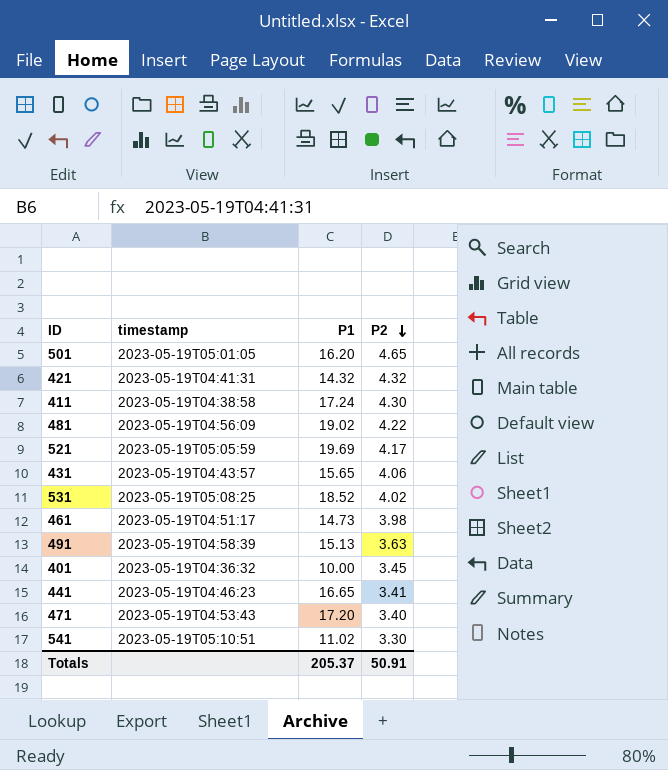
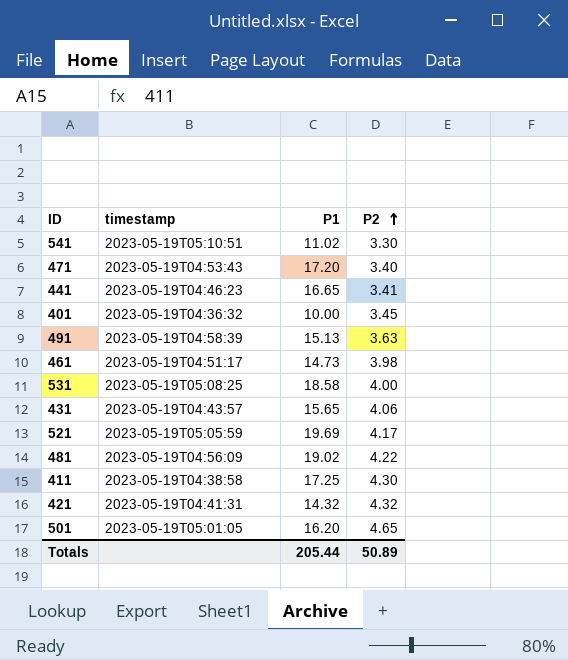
row order: P2 descending -> P2 ascending
531 | P1: 18.52 -> 18.58
531 | P2: 4.02 -> 4.00
411 | P1: 17.24 -> 17.25
Totals | P1: 205.37 -> 205.44
Totals | P2: 50.91 -> 50.89

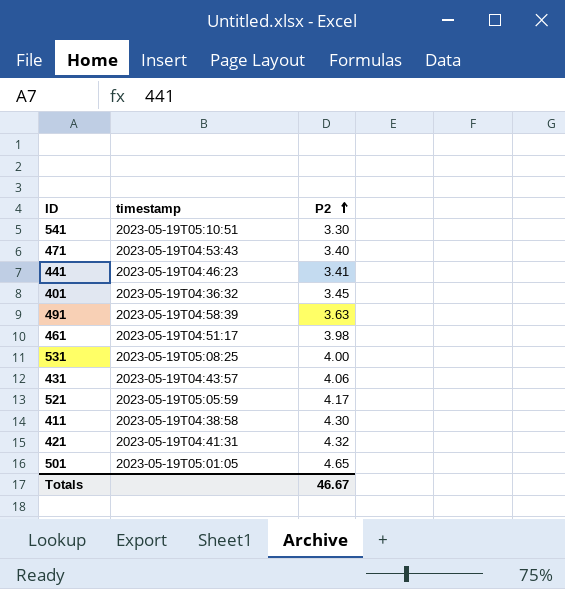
column P1 | position: 3 -> none
row 481: 2023-05-19T04:56:09 | 19.02 | 4.22 -> none
Totals | P2: 50.89 -> 46.67

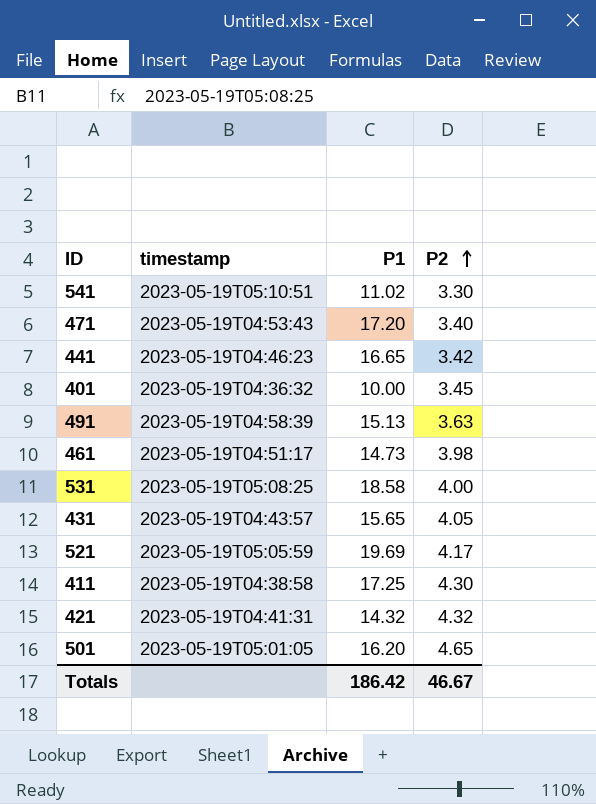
column P1 | position: none -> 3
441 | P2: 3.41 -> 3.42
431 | P2: 4.06 -> 4.05

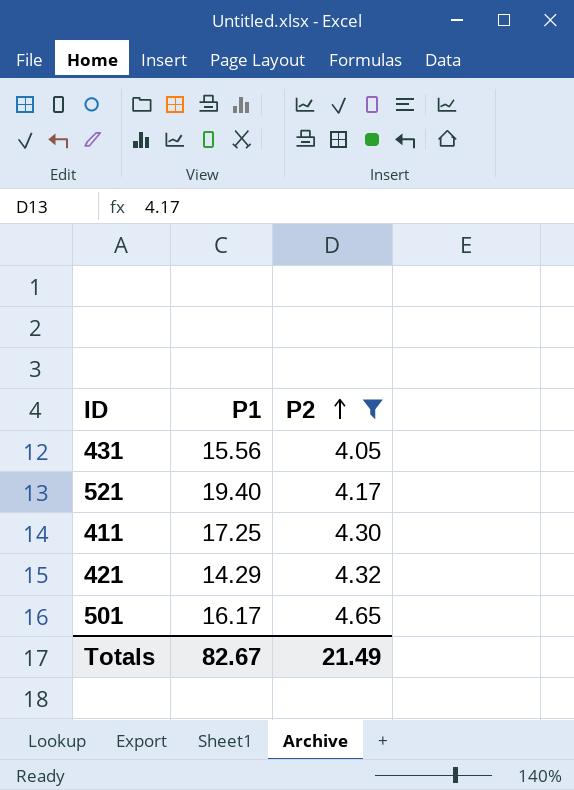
filter: none -> P2 >= 4.05
column timestamp | position: 2 -> none
431 | P1: 15.65 -> 15.56
521 | P1: 19.69 -> 19.40
421 | P1: 14.32 -> 14.29
501 | P1: 16.20 -> 16.17
Totals | P1: 186.42 -> 82.67
Totals | P2: 46.67 -> 21.49

